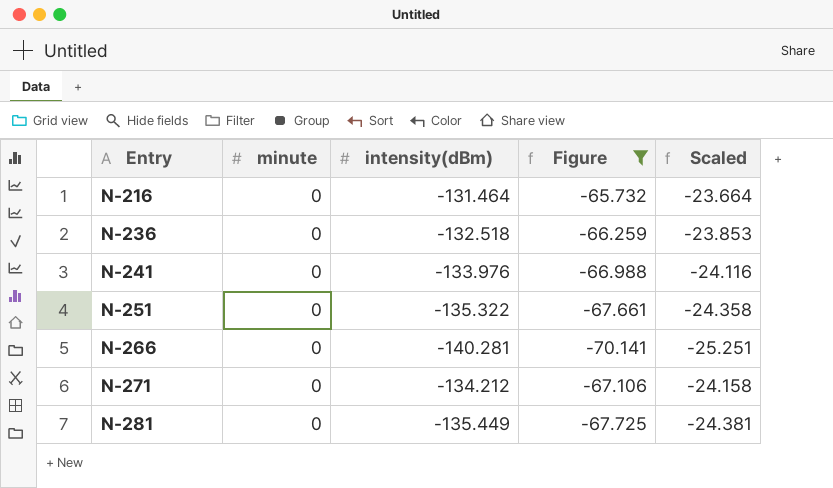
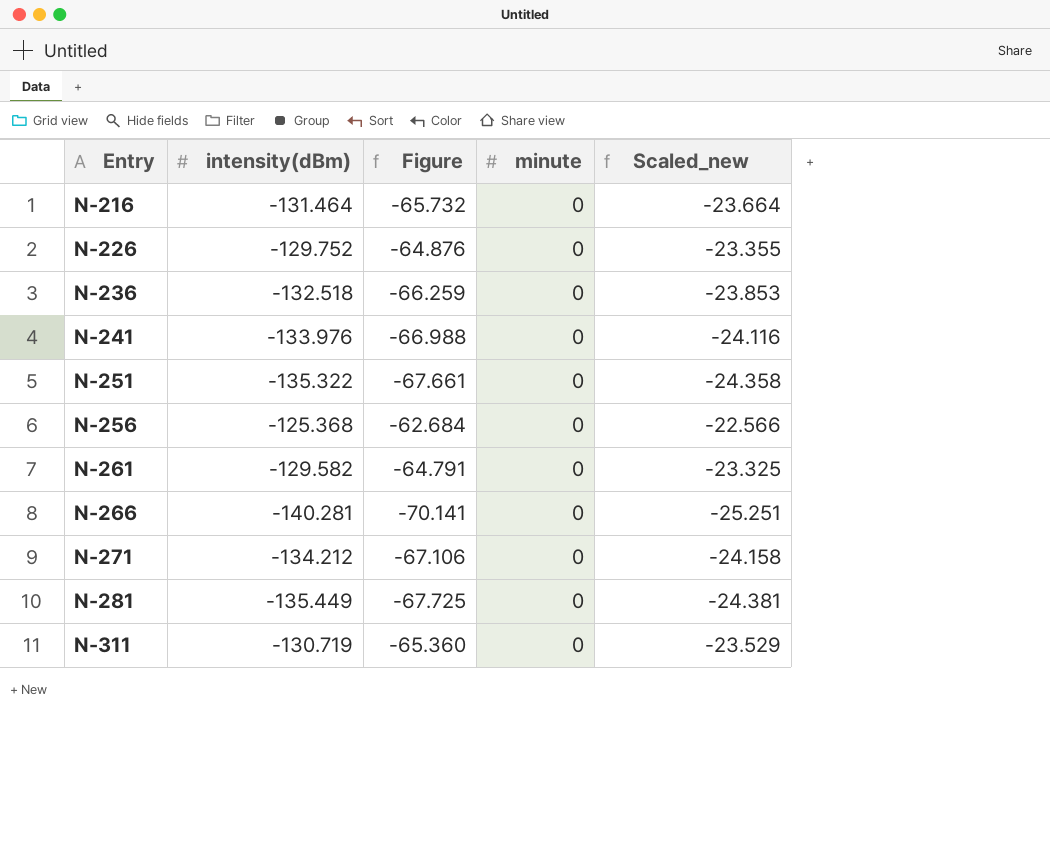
filter: Figure <= -65.732 -> none
column minute | position: 2 -> 4
column name: Scaled -> Scaled_new

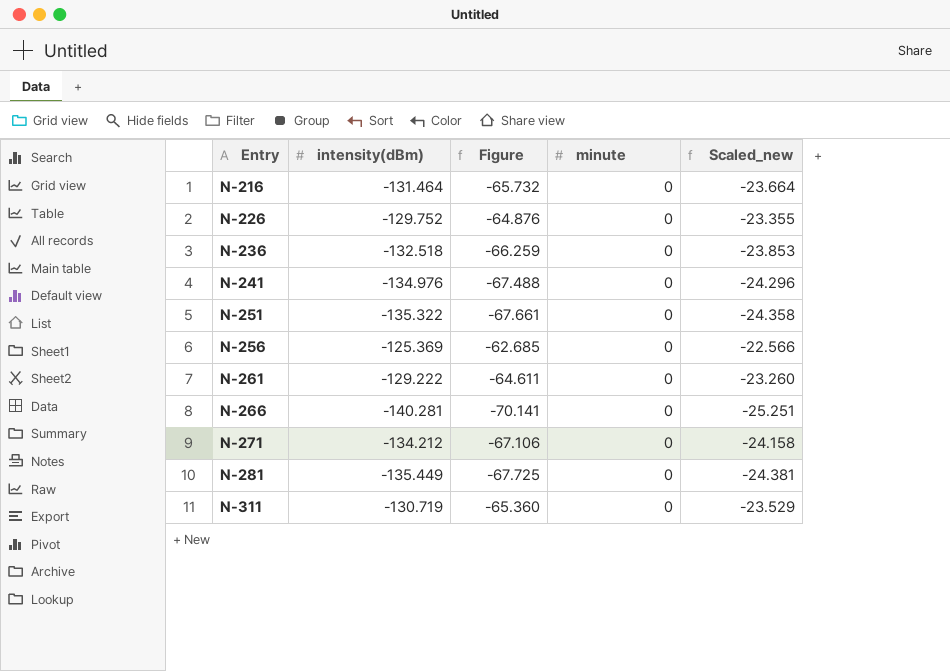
N-241 | intensity(dBm): -133.976 -> -134.976
N-241 | Figure: -66.988 -> -67.488
N-241 | Scaled_new: -24.116 -> -24.296
N-256 | intensity(dBm): -125.368 -> -125.369
N-256 | Figure: -62.684 -> -62.685
N-261 | intensity(dBm): -129.582 -> -129.222
N-261 | Figure: -64.791 -> -64.611
N-261 | Scaled_new: -23.325 -> -23.260

